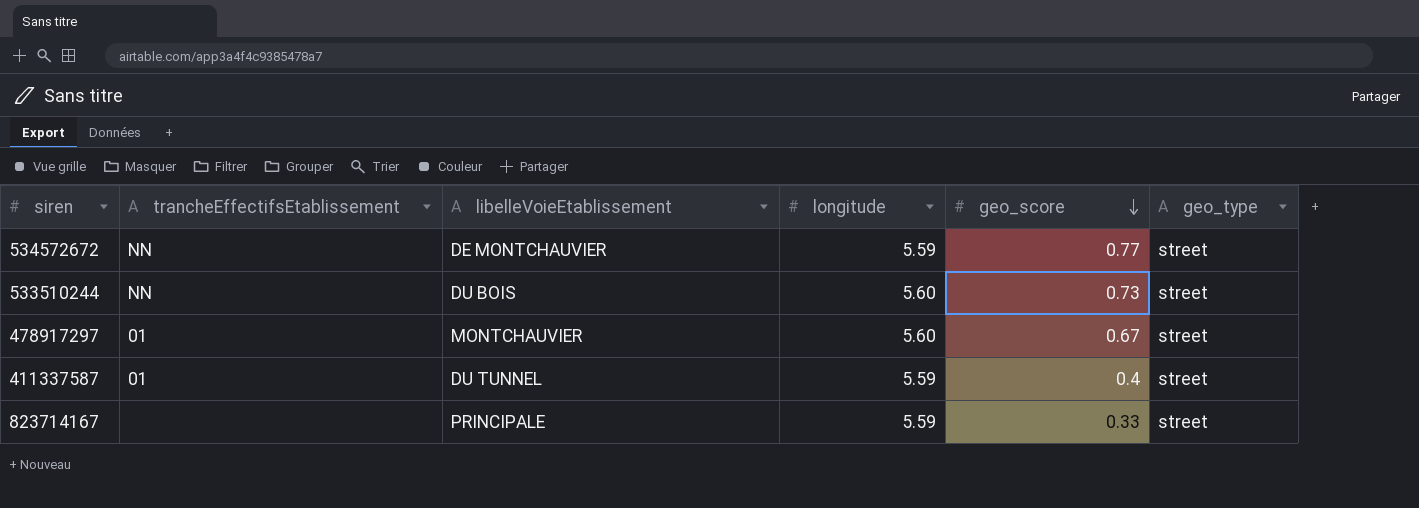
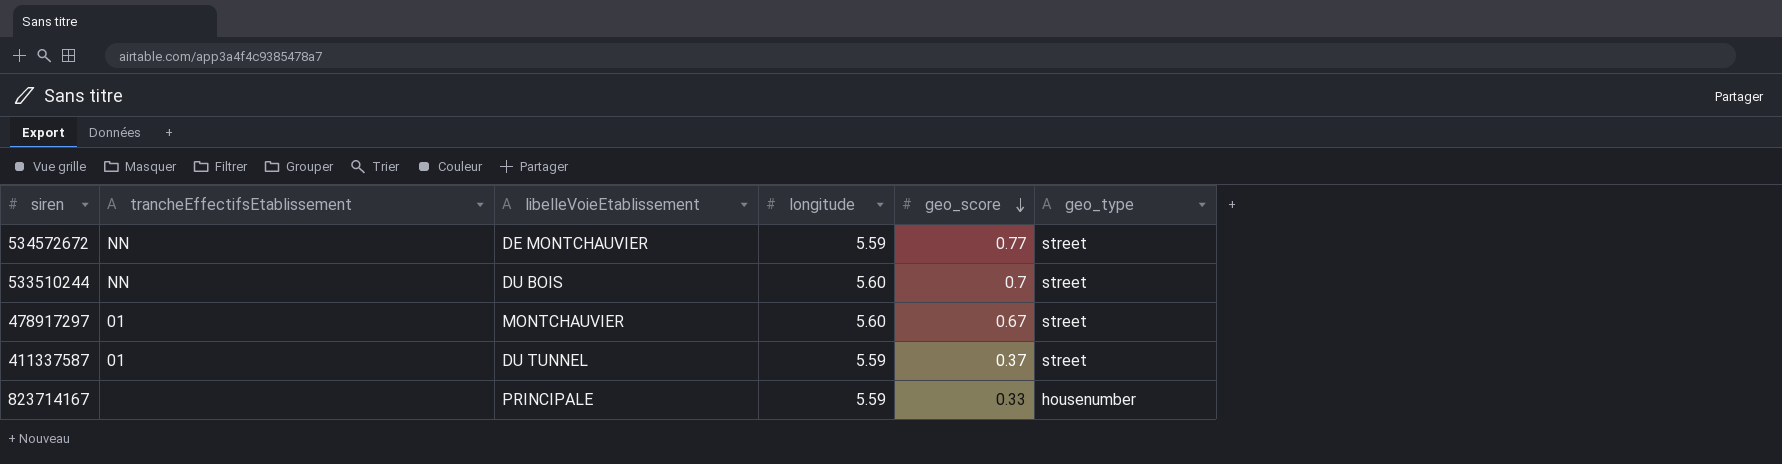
533510244 | geo_score: 0.73 -> 0.7
411337587 | geo_score: 0.4 -> 0.37
823714167 | geo_type: street -> housenumber

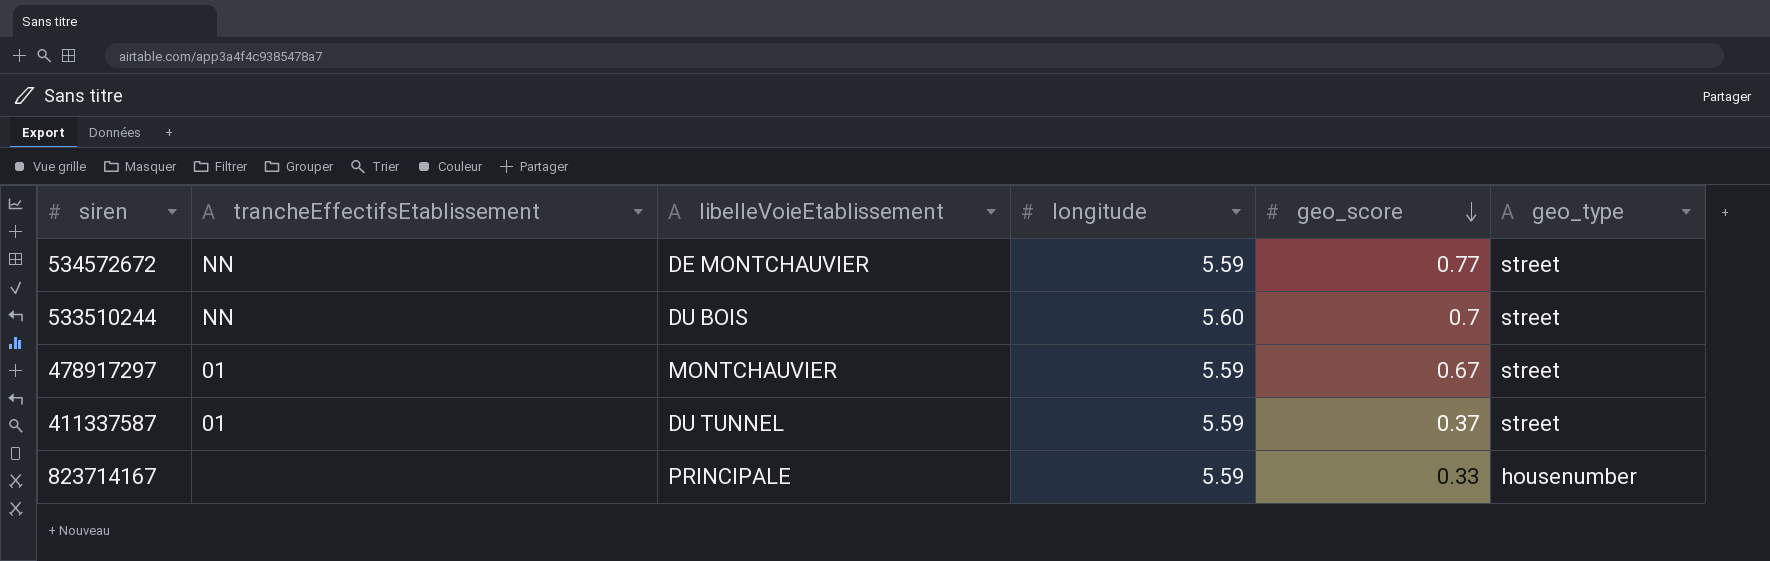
478917297 | longitude: 5.60 -> 5.59

